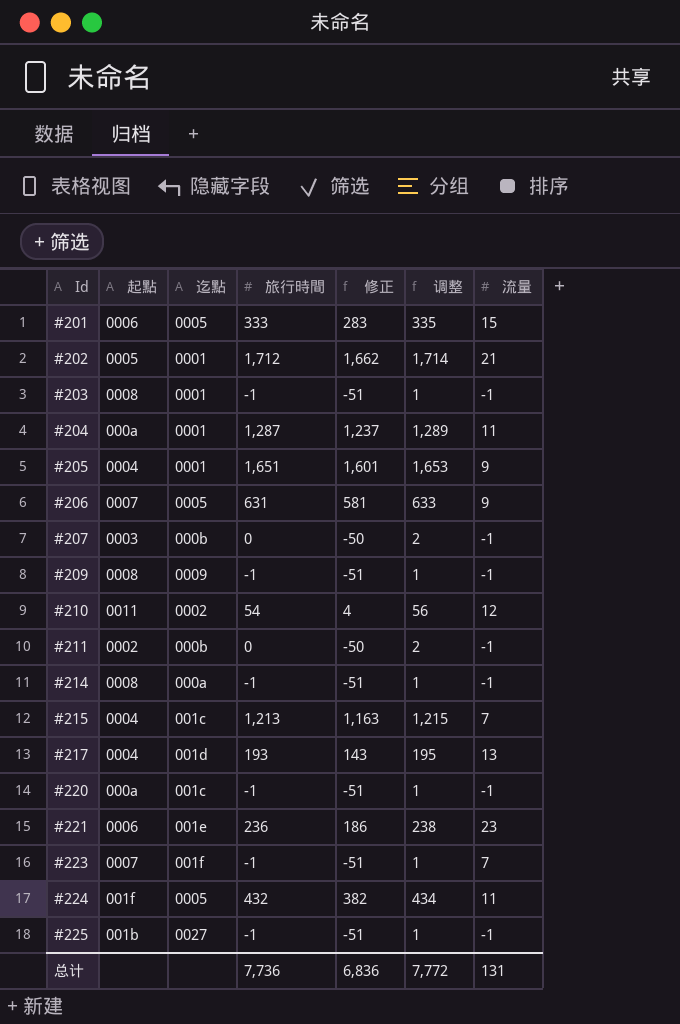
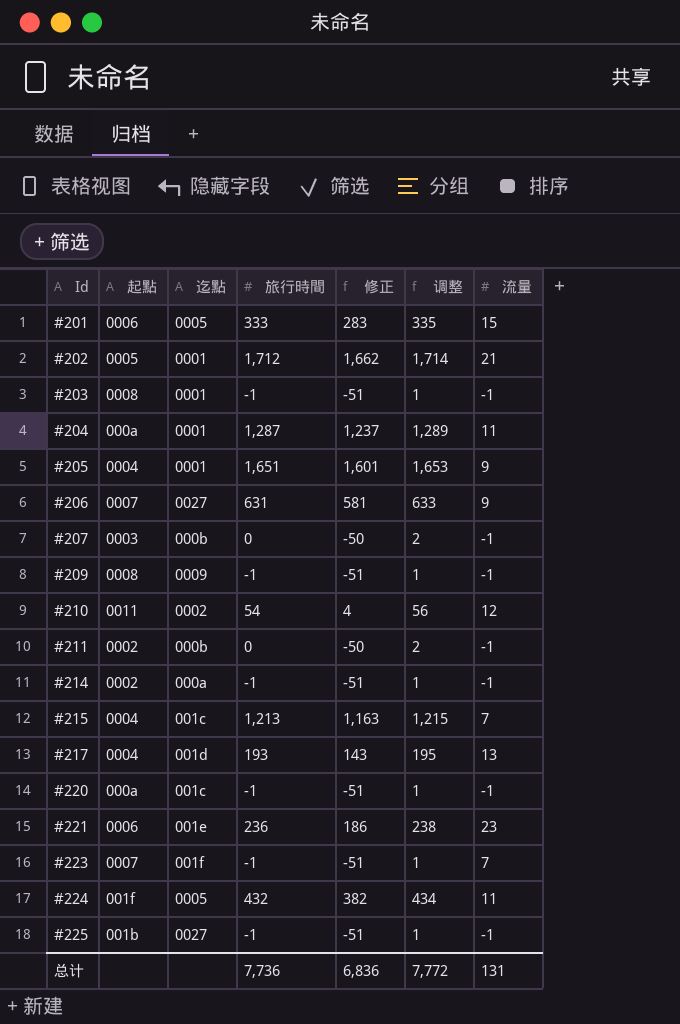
#206 | 迄點: 0005 -> 0027
#214 | 起點: 0008 -> 0002

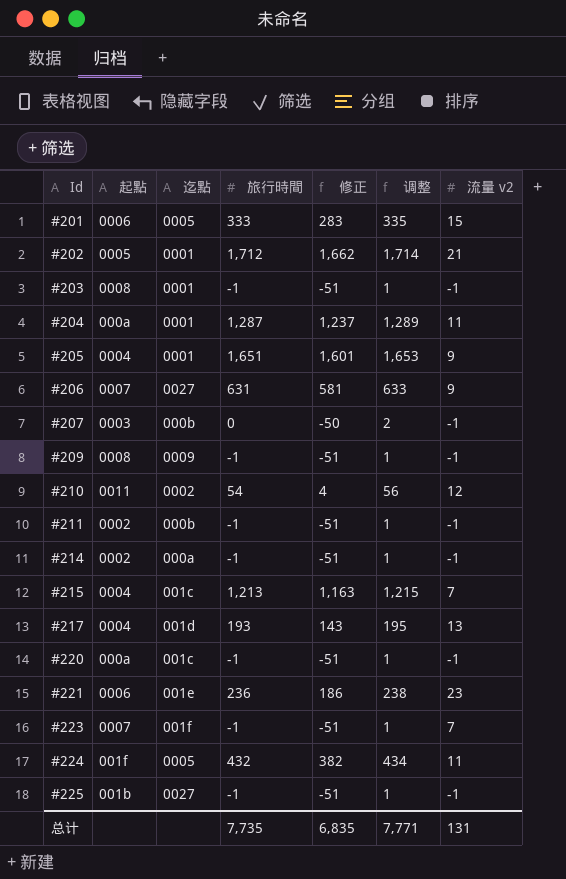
column name: 流量 -> 流量 v2
#211 | 旅行時間: 0 -> -1
#211 | 修正: -50 -> -51
#211 | 调整: 2 -> 1
总计 | 旅行時間: 7,736 -> 7,735
总计 | 修正: 6,836 -> 6,835
总计 | 调整: 7,772 -> 7,771

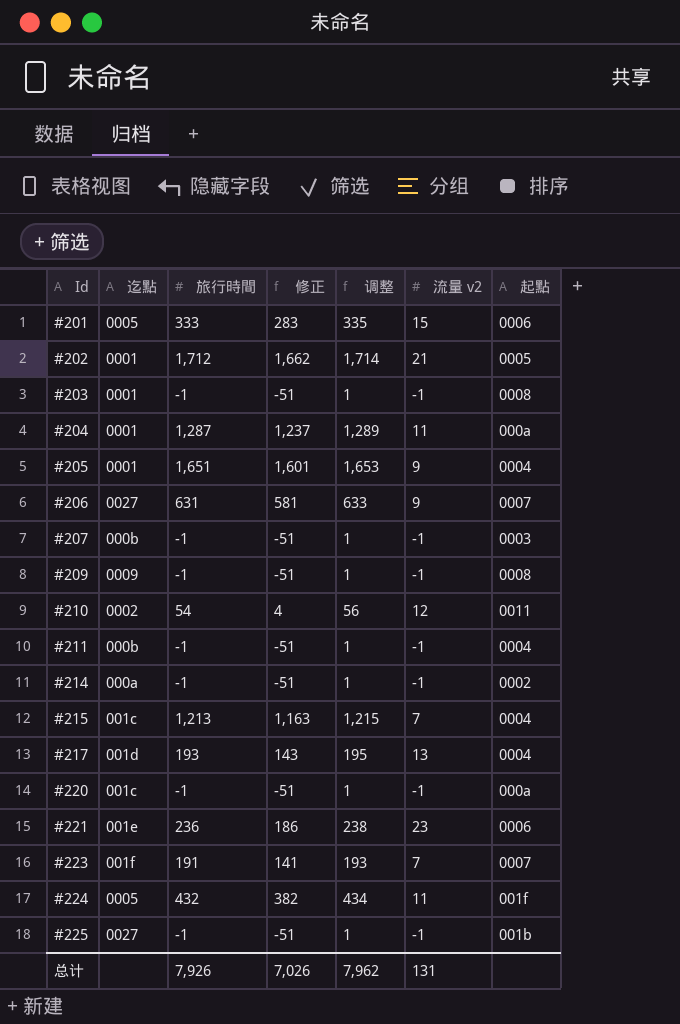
column 起點 | position: 2 -> 7
#207 | 旅行時間: 0 -> -1
#207 | 修正: -50 -> -51
#207 | 调整: 2 -> 1
#211 | 起點: 0002 -> 0004
#223 | 旅行時間: -1 -> 191
#223 | 修正: -51 -> 141
#223 | 调整: 1 -> 193
总计 | 旅行時間: 7,735 -> 7,926
总计 | 修正: 6,835 -> 7,026
总计 | 调整: 7,771 -> 7,962

